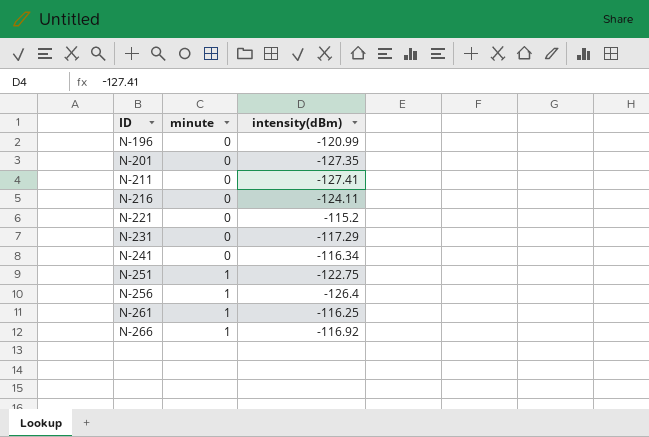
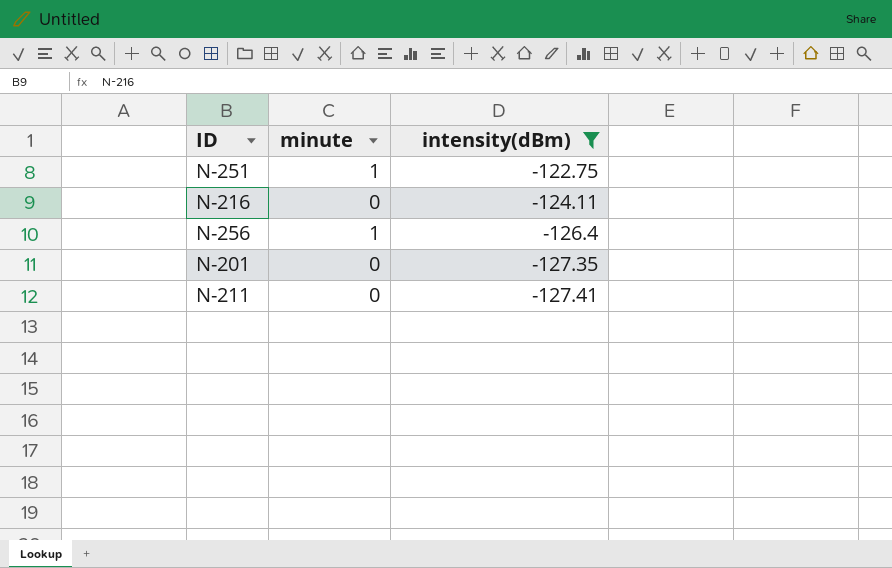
filter: none -> intensity(dBm) <= -122.75
row order: ID ascending -> intensity(dBm) descending

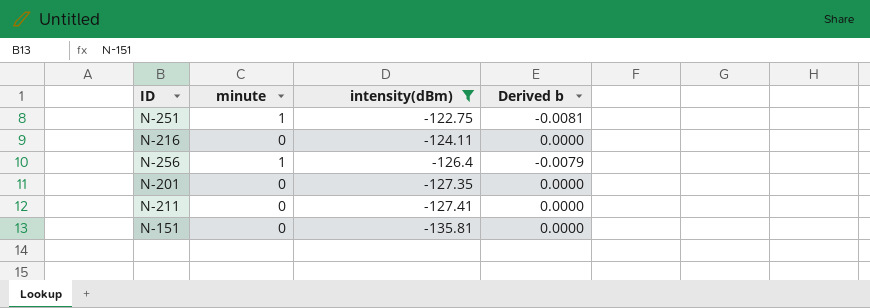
column Derived b | formula: none -> [minute] / [intensity(dBm)]
row N-151: none -> 0 | -135.81 | 0.0000

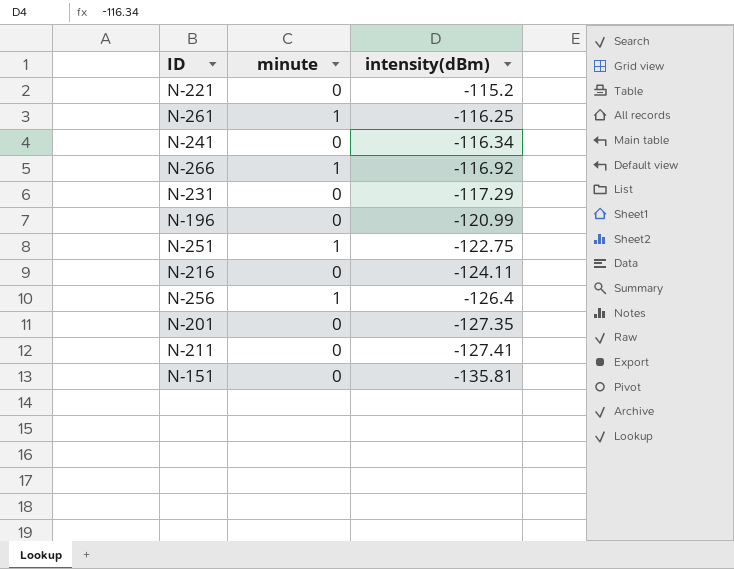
filter: intensity(dBm) <= -122.75 -> none
column Derived b | formula: [minute] / [intensity(dBm)] -> none

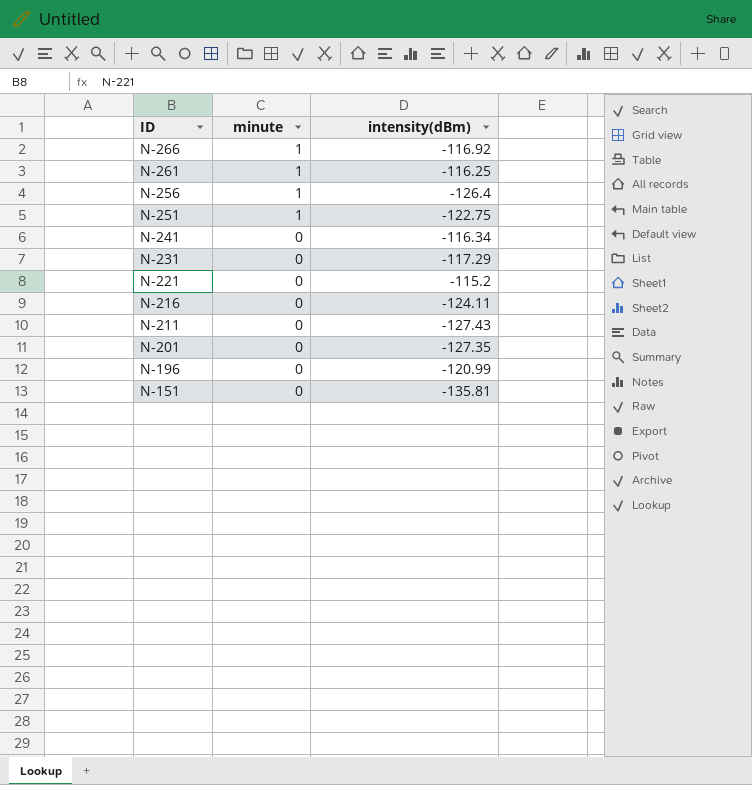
row order: intensity(dBm) descending -> ID descending
N-211 | intensity(dBm): -127.41 -> -127.43

